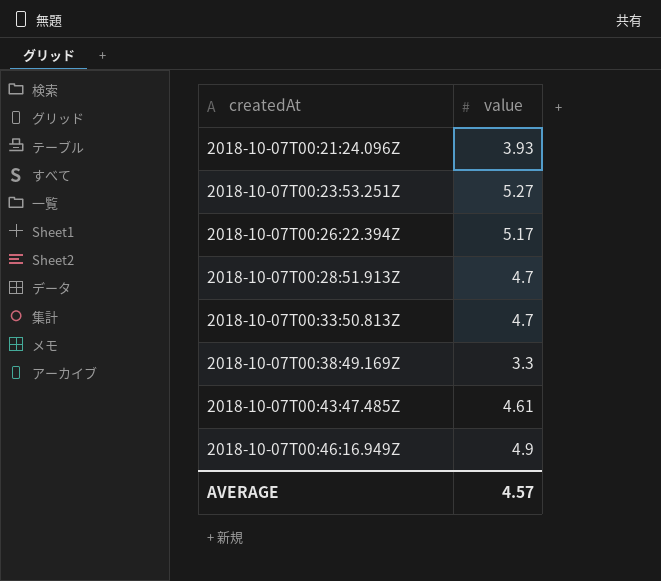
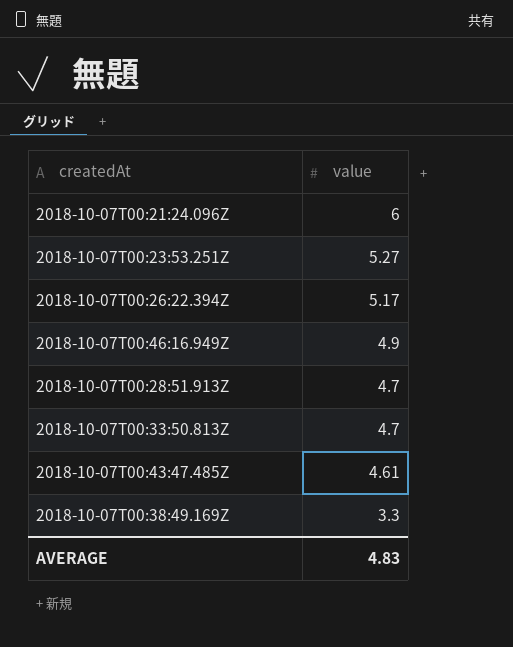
row order: createdAt ascending -> value descending
2018-10-07T00:21:24.096Z | value: 3.93 -> 6
AVERAGE | value: 4.57 -> 4.83

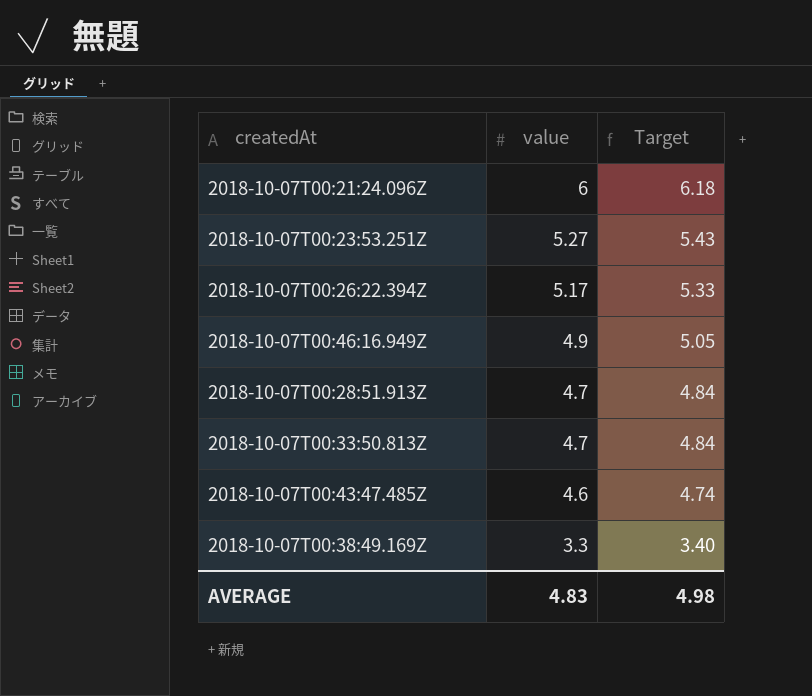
column Target | formula: none -> [value] * 1.03
2018-10-07T00:43:47.485Z | value: 4.61 -> 4.6

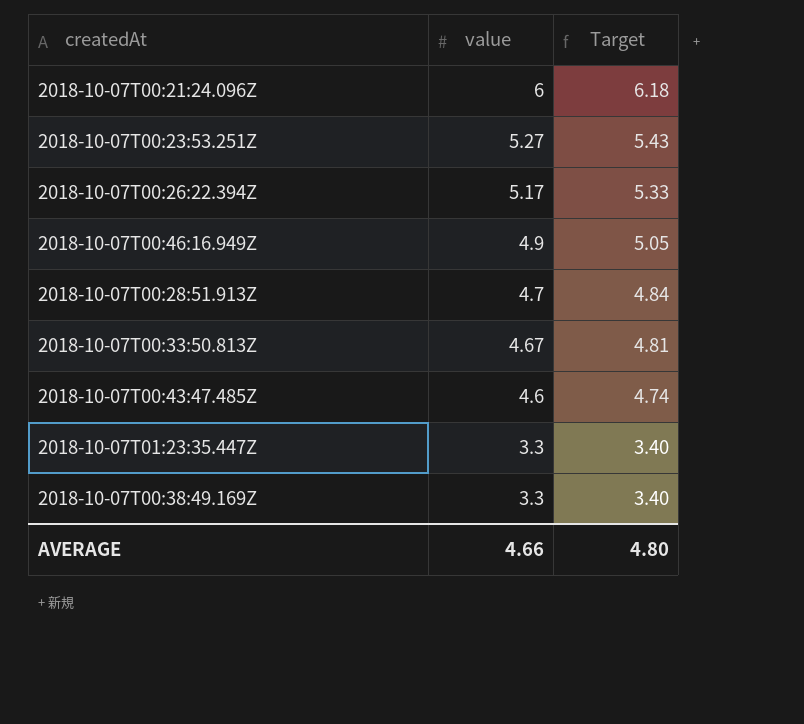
2018-10-07T00:33:50.813Z | value: 4.7 -> 4.67
2018-10-07T00:33:50.813Z | Target: 4.84 -> 4.81
row 2018-10-07T01:23:35.447Z: none -> 3.3 | 3.40
AVERAGE | value: 4.83 -> 4.66
AVERAGE | Target: 4.98 -> 4.80

